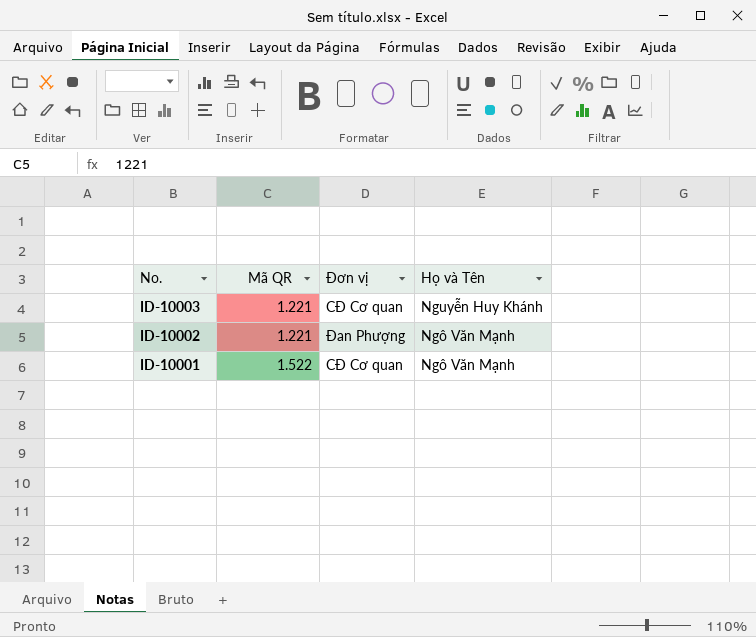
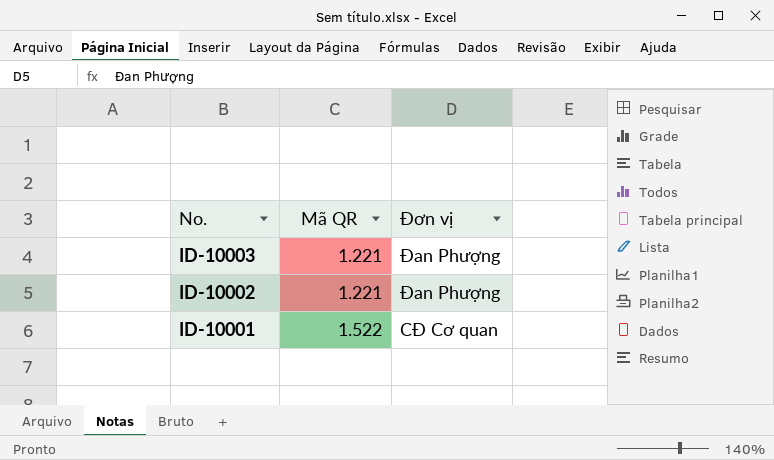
column Họ và Tên | position: 4 -> none
ID-10003 | Đơn vị: CĐ Cơ quan -> Đan Phượng

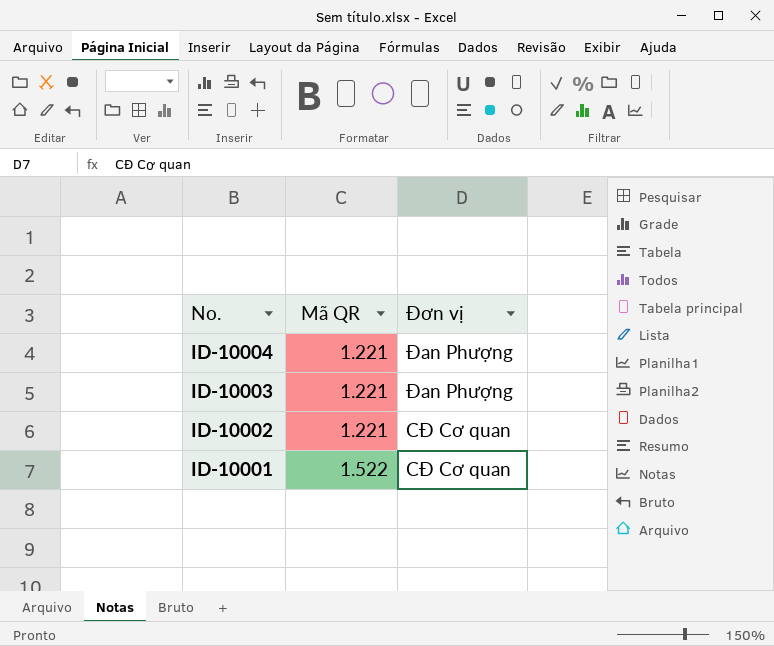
row ID-10004: none -> 1.221 | Đan Phượng
ID-10002 | Đơn vị: Đan Phượng -> CĐ Cơ quan

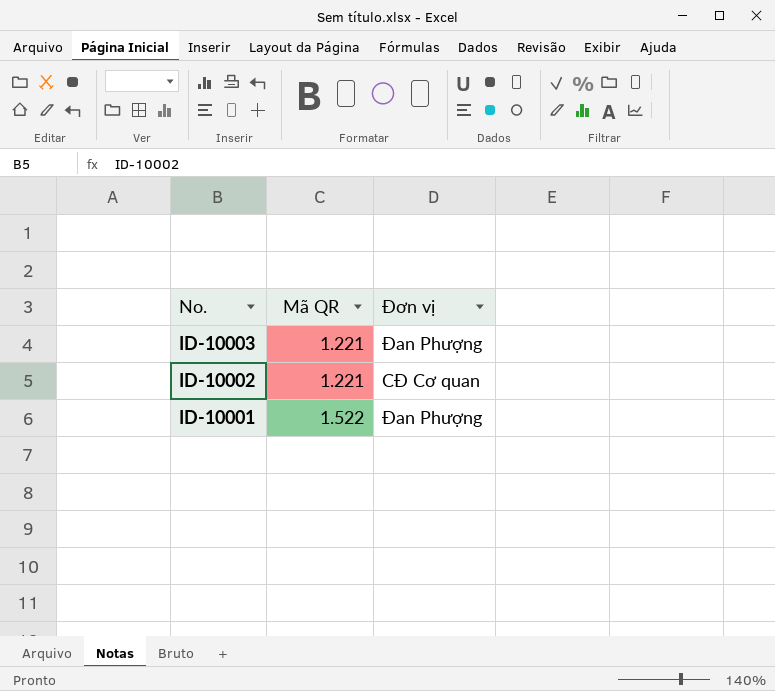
row ID-10004: 1.221 | Đan Phượng -> none
ID-10001 | Đơn vị: CĐ Cơ quan -> Đan Phượng

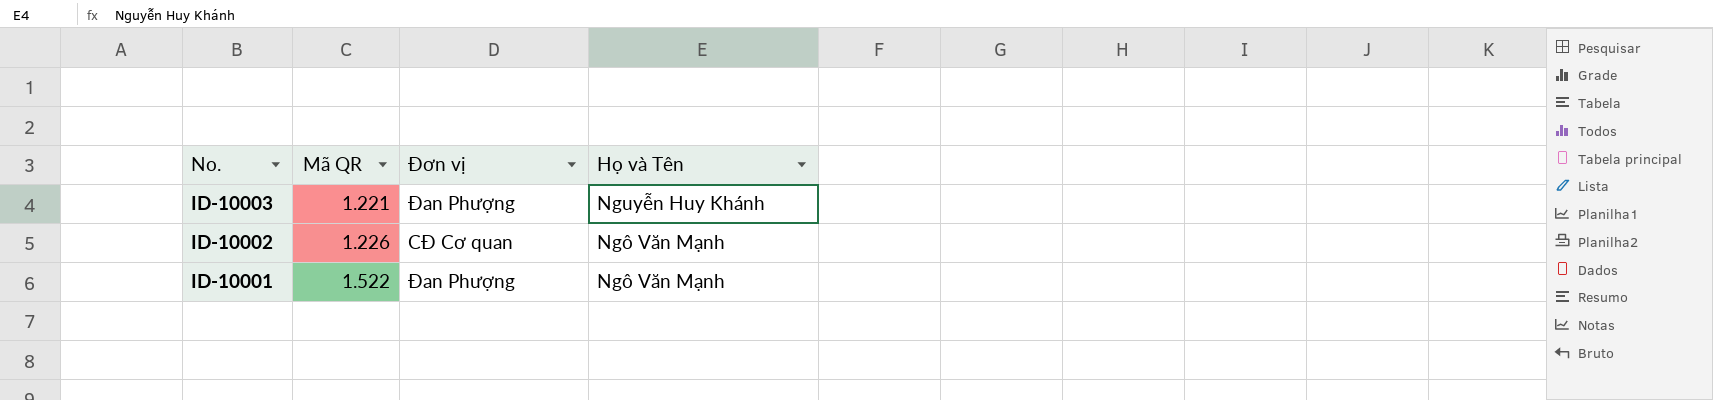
column Họ và Tên | position: none -> 4
ID-10002 | Mã QR: 1.221 -> 1.226

